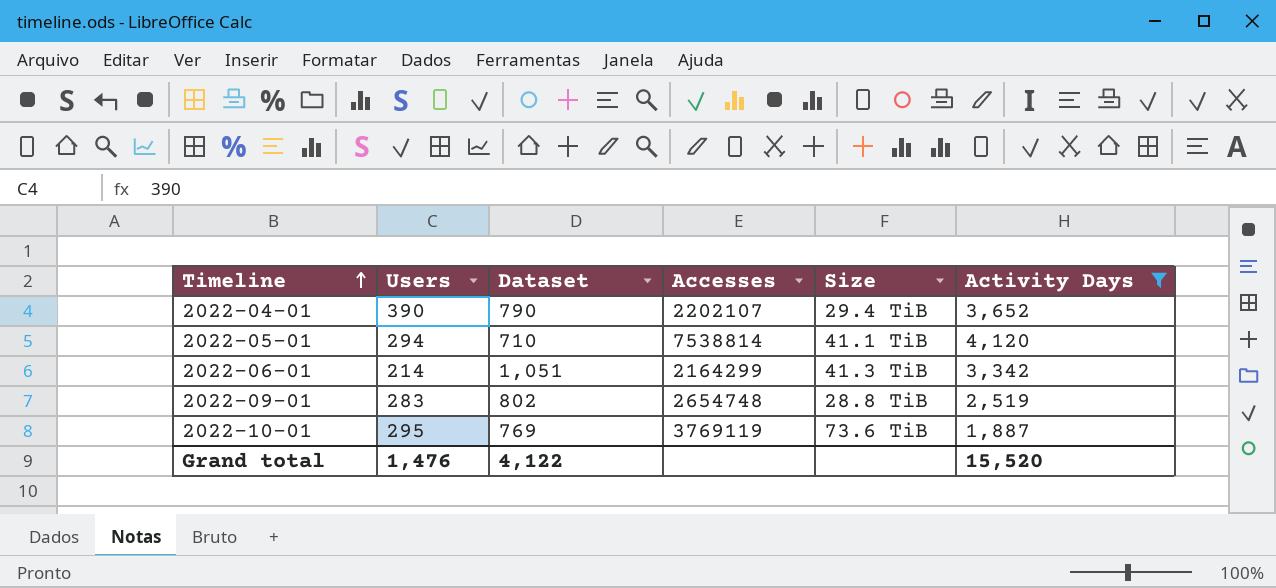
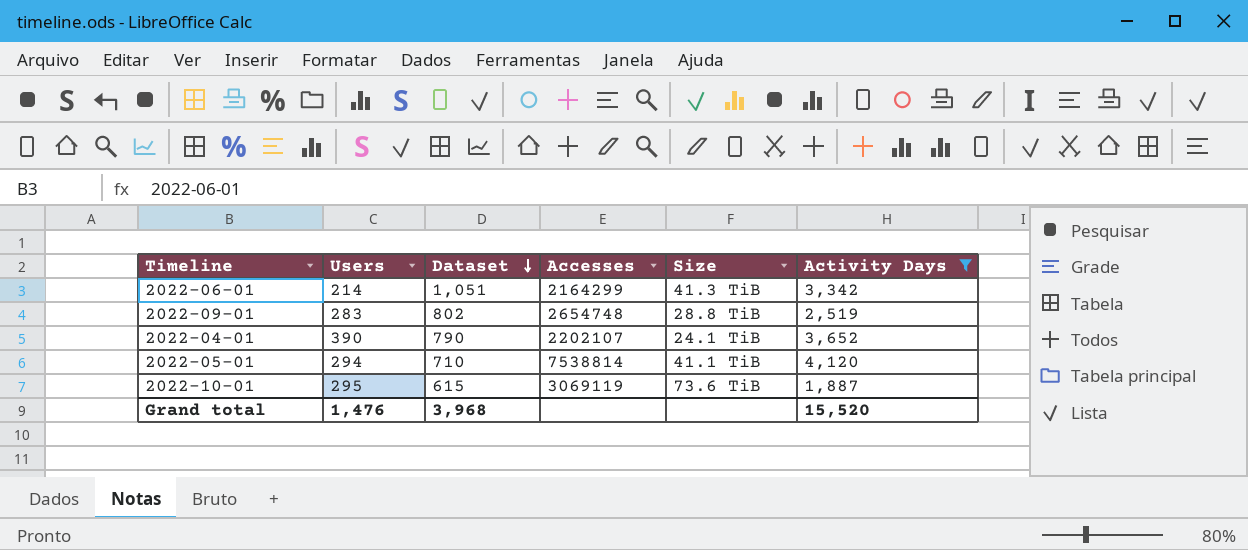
row order: Timeline ascending -> Dataset descending
2022-04-01 | Size: 29.4 TiB -> 24.1 TiB
2022-10-01 | Dataset: 769 -> 615
2022-10-01 | Accesses: 3769119 -> 3069119
Grand total | Dataset: 4,122 -> 3,968

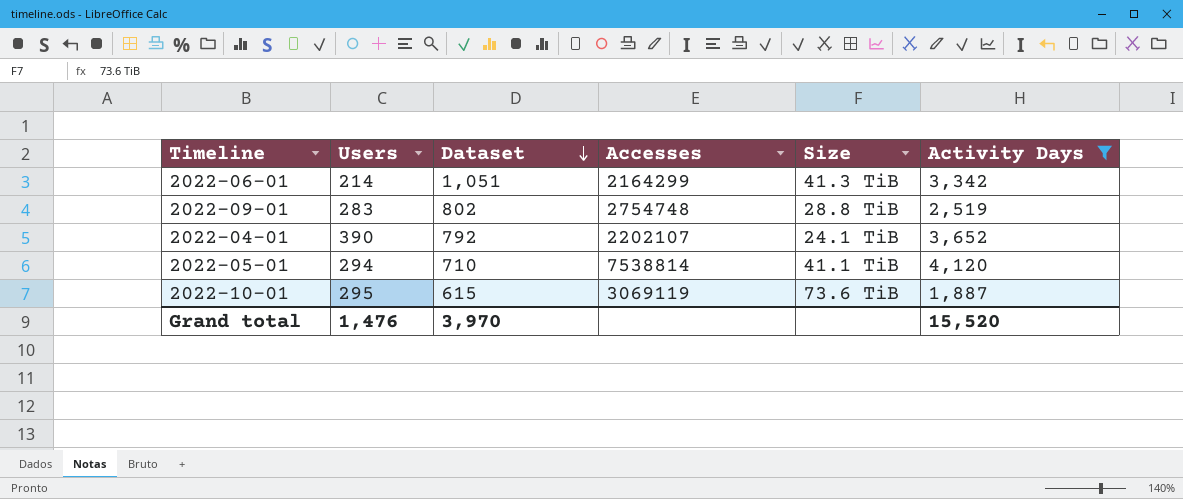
2022-09-01 | Accesses: 2654748 -> 2754748
2022-04-01 | Dataset: 790 -> 792
Grand total | Dataset: 3,968 -> 3,970

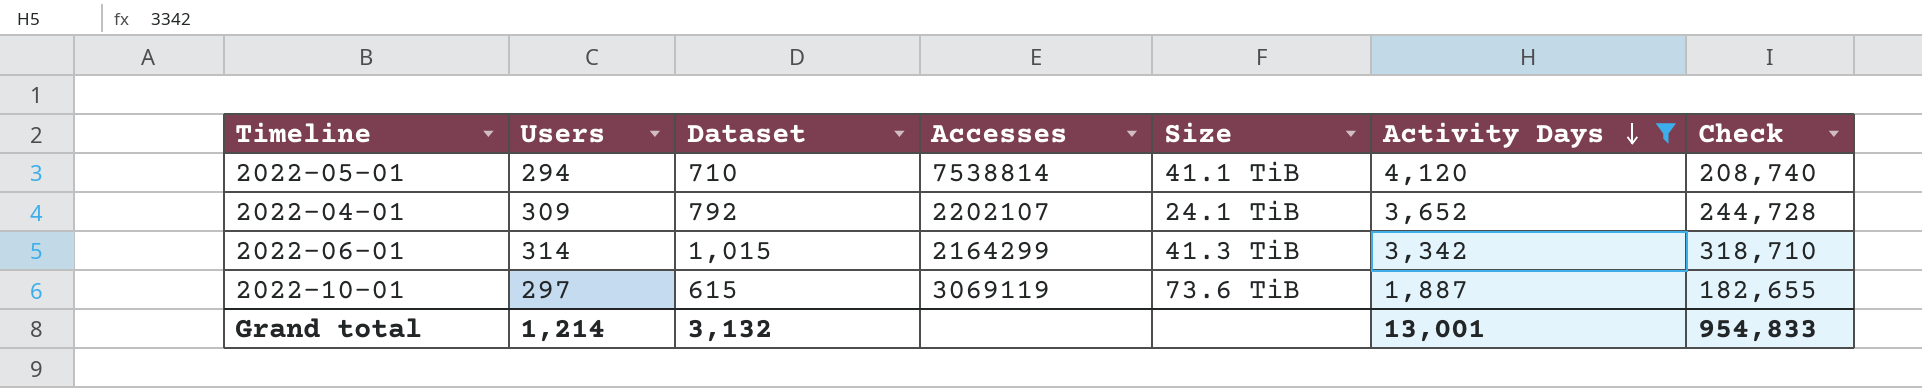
row order: Dataset descending -> Activity Days descending
column Check | formula: none -> [Users] * [Dataset]
row 2022-09-01: 283 | 802 | 2754748 | 28.8 TiB | 2,519 -> none
2022-04-01 | Users: 390 -> 309
2022-06-01 | Users: 214 -> 314
2022-06-01 | Dataset: 1,051 -> 1,015
2022-10-01 | Users: 295 -> 297
Grand total | Users: 1,476 -> 1,214
Grand total | Dataset: 3,970 -> 3,132
Grand total | Activity Days: 15,520 -> 13,001

